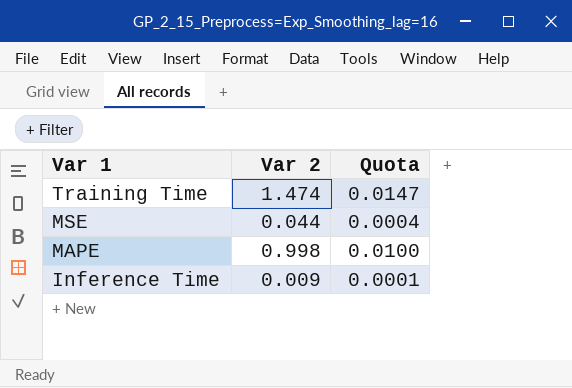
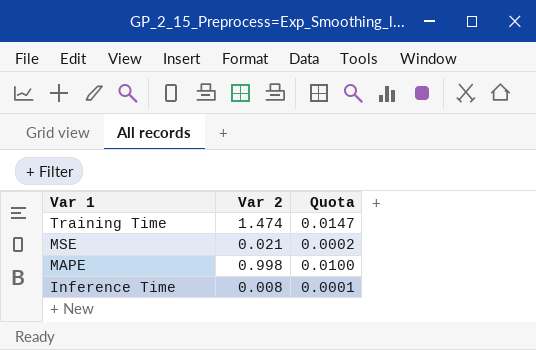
MSE | Var 2: 0.044 -> 0.021
MSE | Quota: 0.0004 -> 0.0002
Inference Time | Var 2: 0.009 -> 0.008

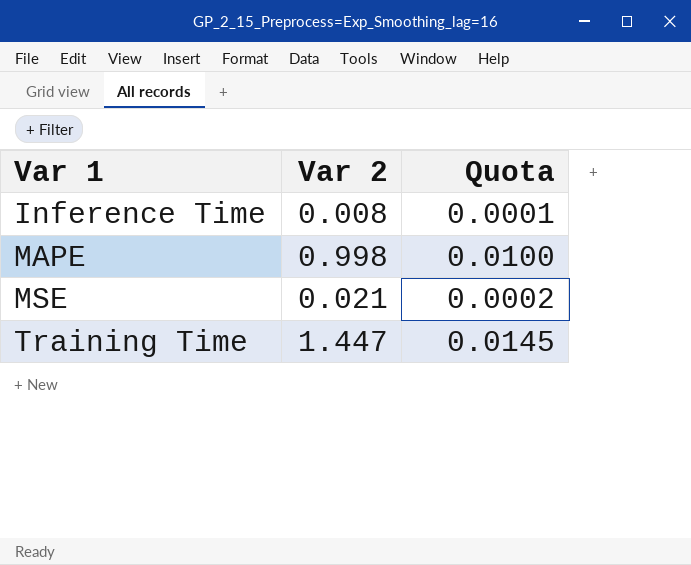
row order: Var 1 descending -> Var 1 ascending
Training Time | Var 2: 1.474 -> 1.447
Training Time | Quota: 0.0147 -> 0.0145

